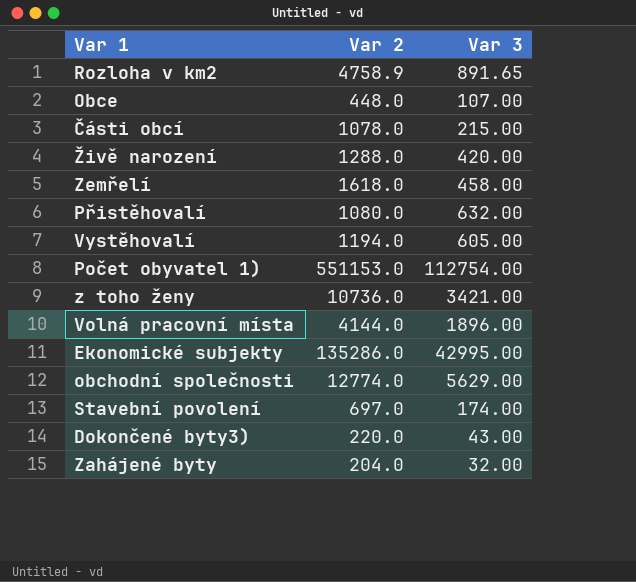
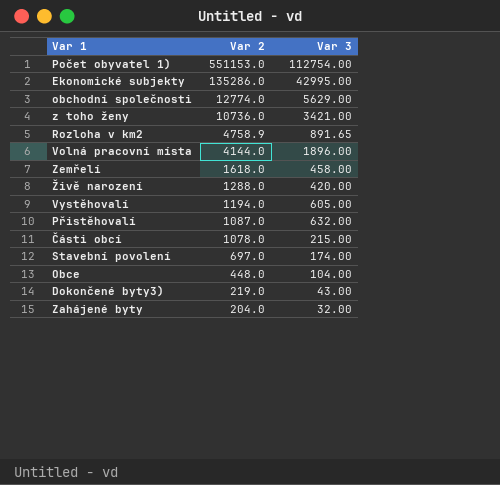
row order: none -> Var 2 descending
Přistěhovalí | Var 2: 1080.0 -> 1087.0
Obce | Var 3: 107.00 -> 104.00
Dokončené byty3) | Var 2: 220.0 -> 219.0

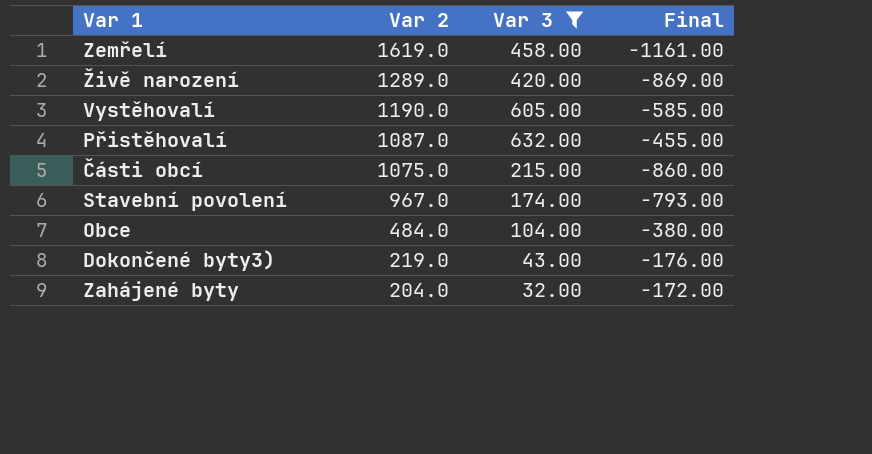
filter: none -> Var 3 <= 632.00
column Final | formula: none -> [Var 3] - [Var 2]
Zemřelí | Var 2: 1618.0 -> 1619.0
Živě narození | Var 2: 1288.0 -> 1289.0
Vystěhovalí | Var 2: 1194.0 -> 1190.0
Části obcí | Var 2: 1078.0 -> 1075.0
Stavební povolení | Var 2: 697.0 -> 967.0
Obce | Var 2: 448.0 -> 484.0

